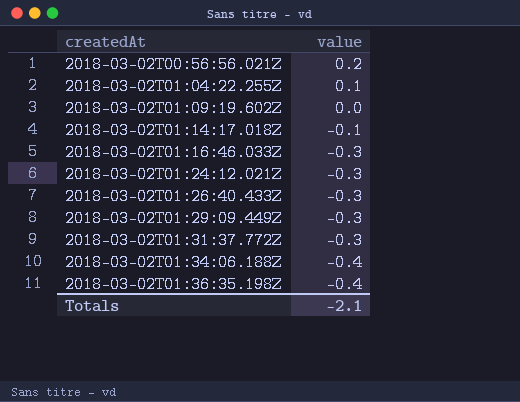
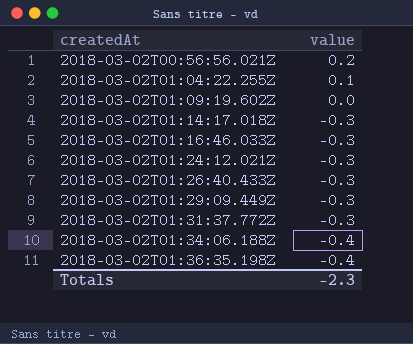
2018-03-02T01:14:17.018Z | value: -0.1 -> -0.3
Totals | value: -2.1 -> -2.3

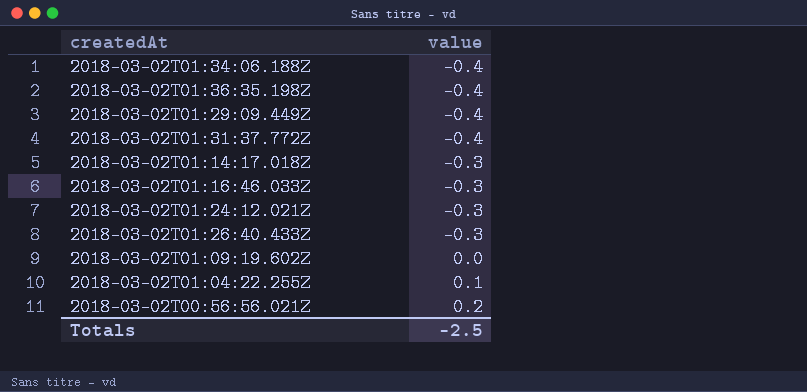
row order: createdAt ascending -> value ascending
2018-03-02T01:29:09.449Z | value: -0.3 -> -0.4
2018-03-02T01:31:37.772Z | value: -0.3 -> -0.4
Totals | value: -2.3 -> -2.5

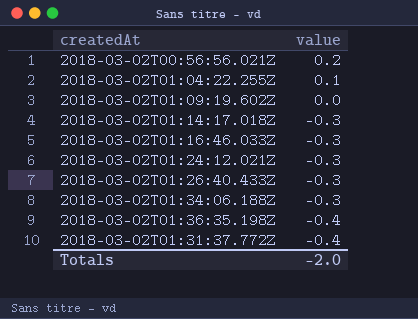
row order: value ascending -> value descending
row 2018-03-02T01:29:09.449Z: -0.4 -> none
2018-03-02T01:34:06.188Z | value: -0.4 -> -0.3
Totals | value: -2.5 -> -2.0

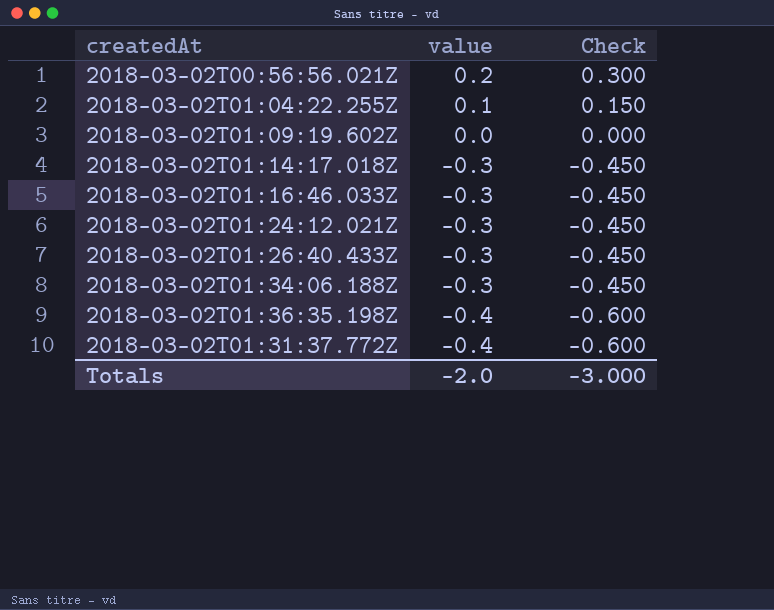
column Check | formula: none -> [value] * 1.5

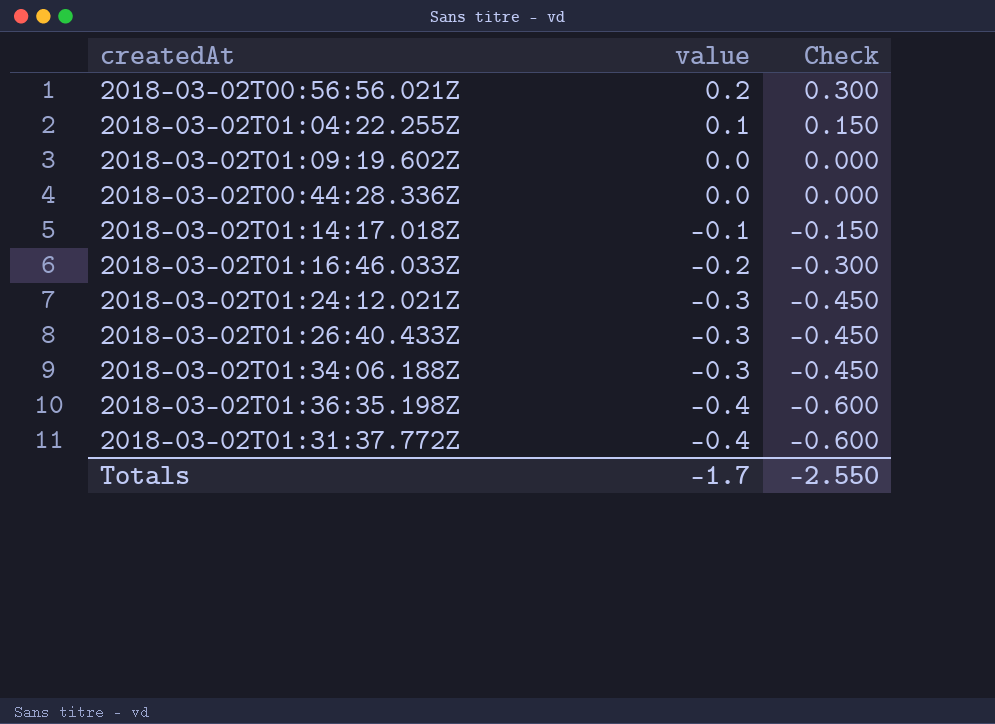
row 2018-03-02T00:44:28.336Z: none -> 0.0 | 0.000
2018-03-02T01:14:17.018Z | value: -0.3 -> -0.1
2018-03-02T01:14:17.018Z | Check: -0.450 -> -0.150
2018-03-02T01:16:46.033Z | value: -0.3 -> -0.2
2018-03-02T01:16:46.033Z | Check: -0.450 -> -0.300
Totals | value: -2.0 -> -1.7
Totals | Check: -3.000 -> -2.550

